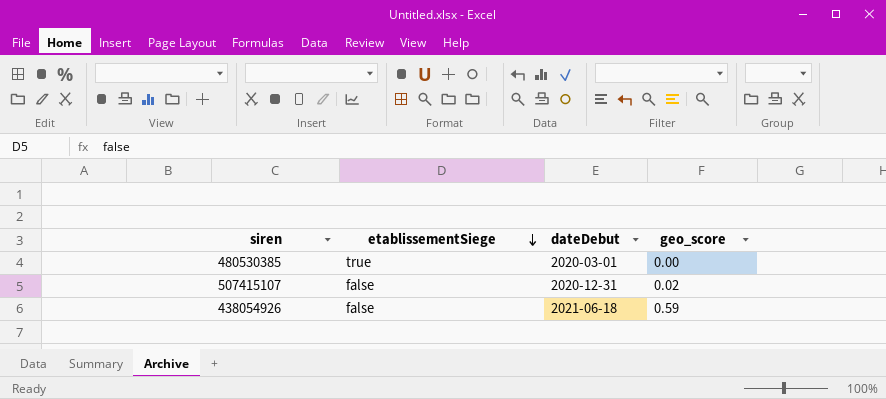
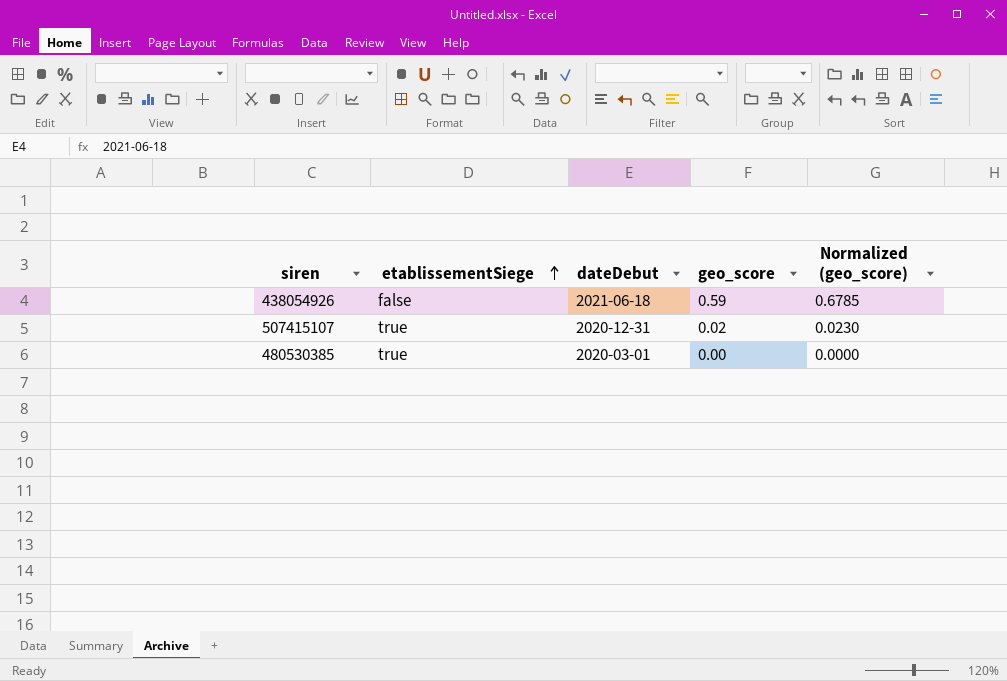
row order: etablissementSiege descending -> etablissementSiege ascending
column Normalized (geo_score) | formula: none -> [geo_score] * 1.15
507415107 | etablissementSiege: false -> true

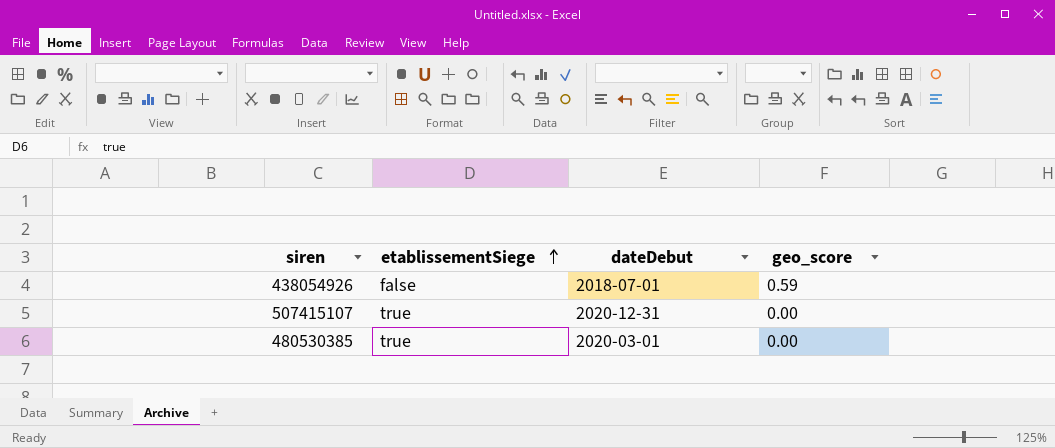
column Normalized (geo_score) | formula: [geo_score] * 1.15 -> none
438054926 | dateDebut: 2021-06-18 -> 2018-07-01
507415107 | geo_score: 0.02 -> 0.00

